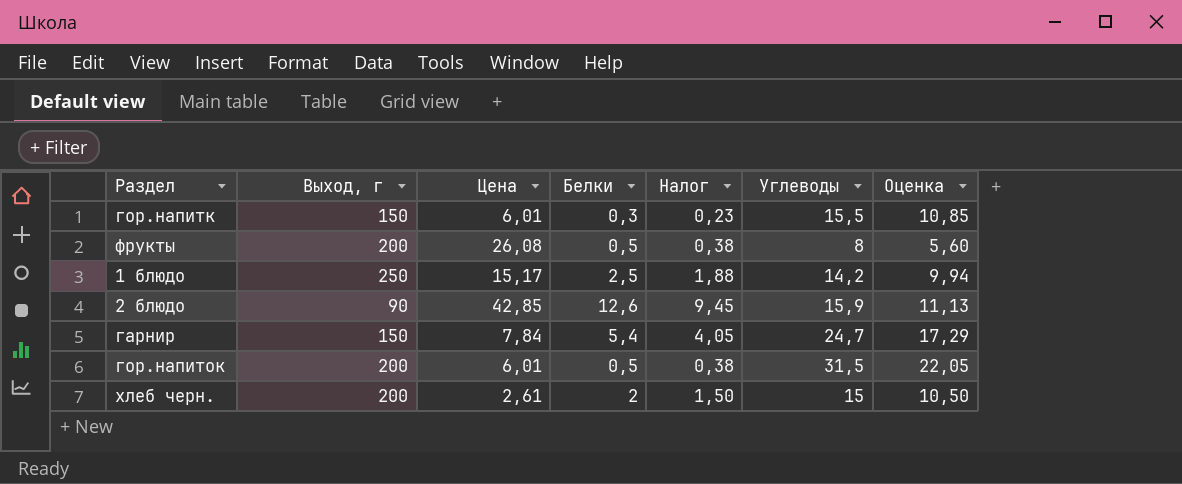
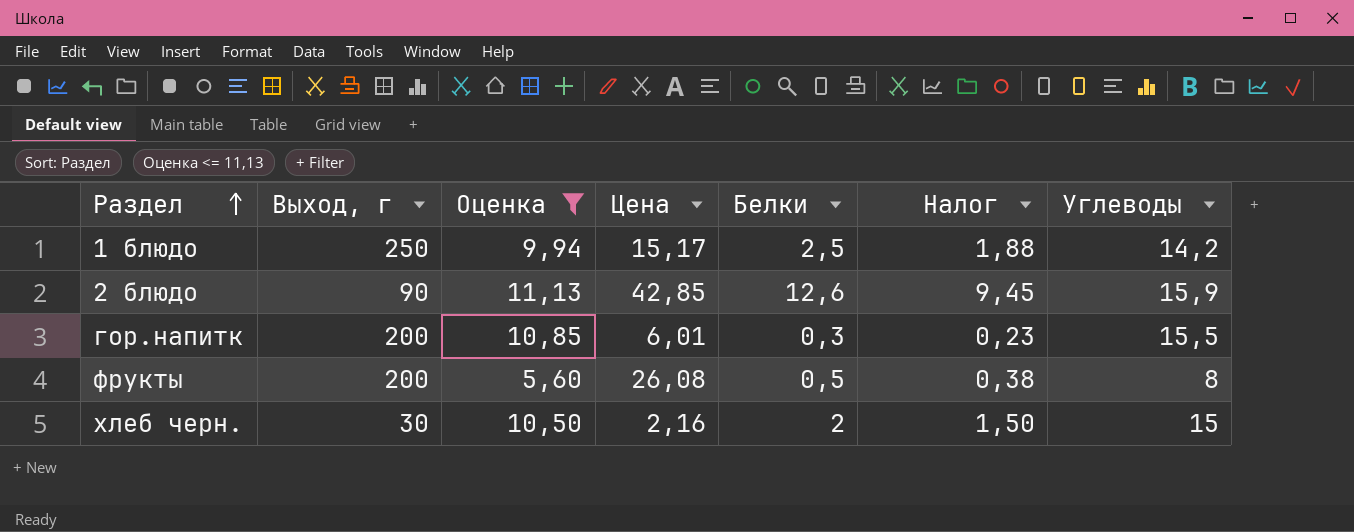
filter: none -> Оценка <= 11,13
row order: none -> Раздел ascending
column Оценка | position: 7 -> 3
гор.напитк | Выход, г: 150 -> 200
хлеб черн. | Выход, г: 200 -> 30
хлеб черн. | Цена: 2,61 -> 2,16

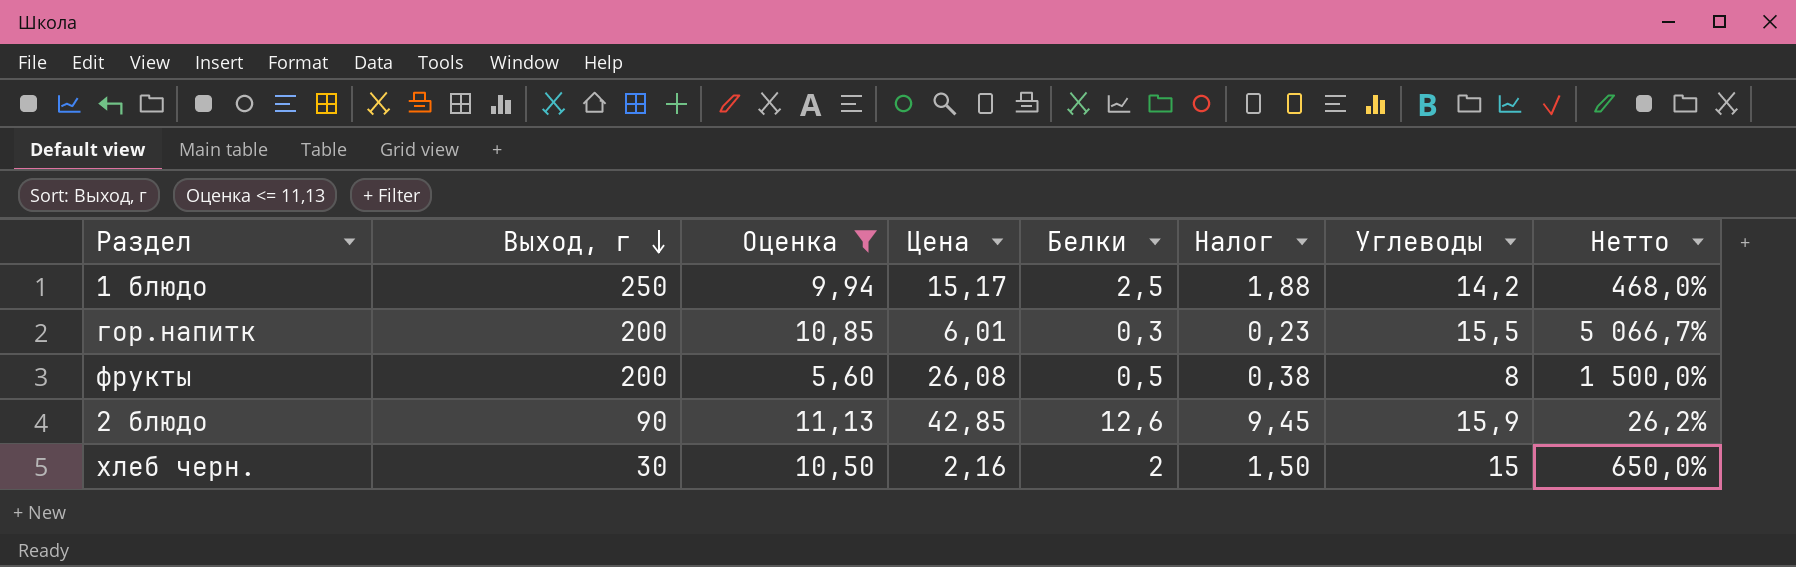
row order: Раздел ascending -> Выход, г descending
column Нетто | formula: none -> ([Углеводы] - [Белки]) / [Белки]

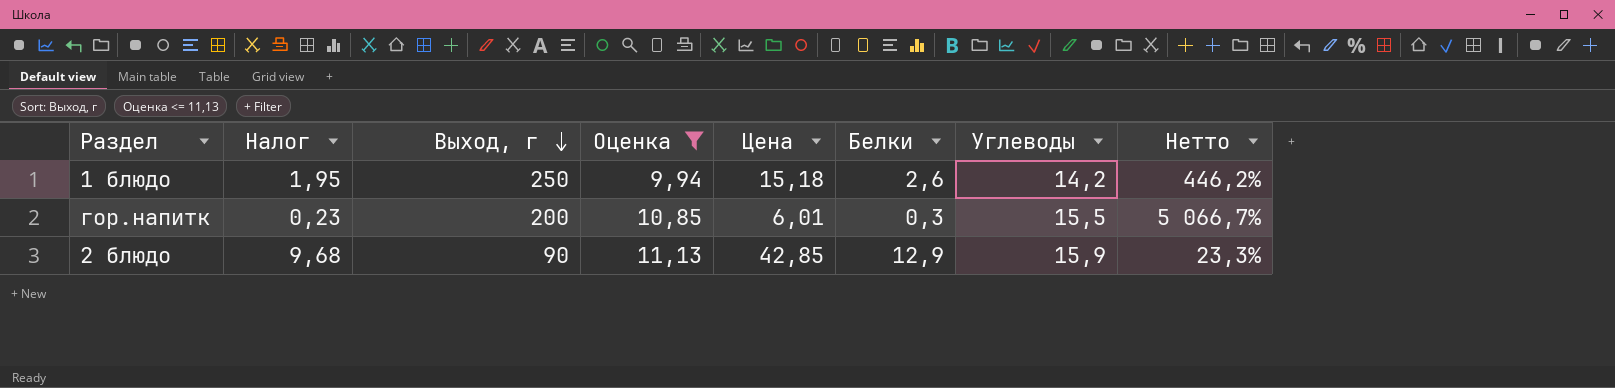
column Налог | position: 6 -> 2
row фрукты: 200 | 5,60 | 26,08 | 0,5 | 0,38 | 8 | 1 500,0% -> none
row хлеб черн.: 30 | 10,50 | 2,16 | 2 | 1,50 | 15 | 650,0% -> none
1 блюдо | Налог: 1,88 -> 1,95
1 блюдо | Цена: 15,17 -> 15,18
1 блюдо | Белки: 2,5 -> 2,6
1 блюдо | Нетто: 468,0% -> 446,2%
2 блюдо | Налог: 9,45 -> 9,68
2 блюдо | Белки: 12,6 -> 12,9
2 блюдо | Нетто: 26,2% -> 23,3%

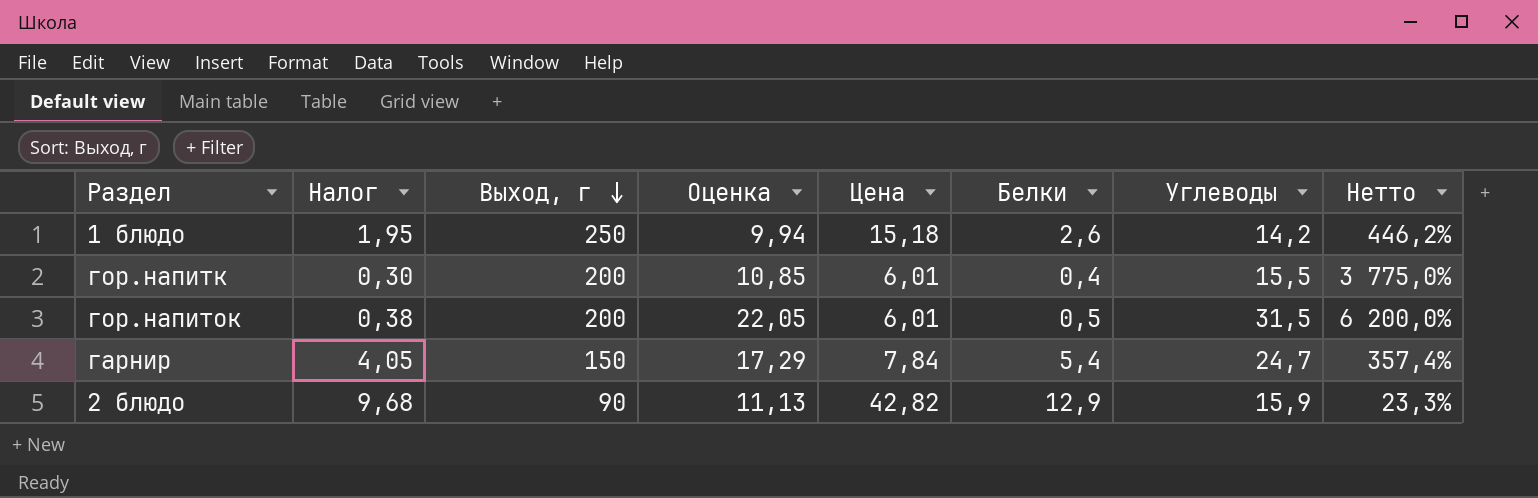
filter: Оценка <= 11,13 -> none
гор.напитк | Налог: 0,23 -> 0,30
гор.напитк | Белки: 0,3 -> 0,4
гор.напитк | Нетто: 5 066,7% -> 3 775,0%
2 блюдо | Цена: 42,85 -> 42,82

